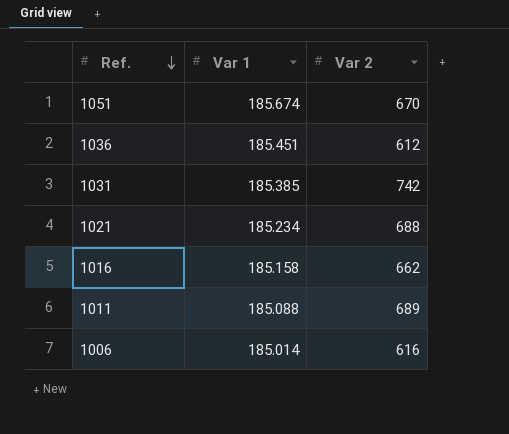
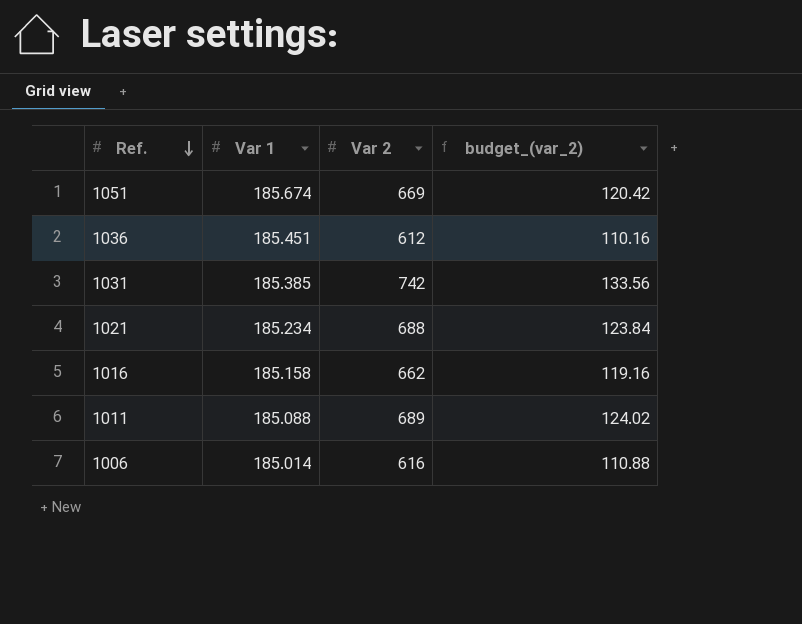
column budget_(var_2) | formula: none -> [Var 2] * 0.18
1051 | Var 2: 670 -> 669

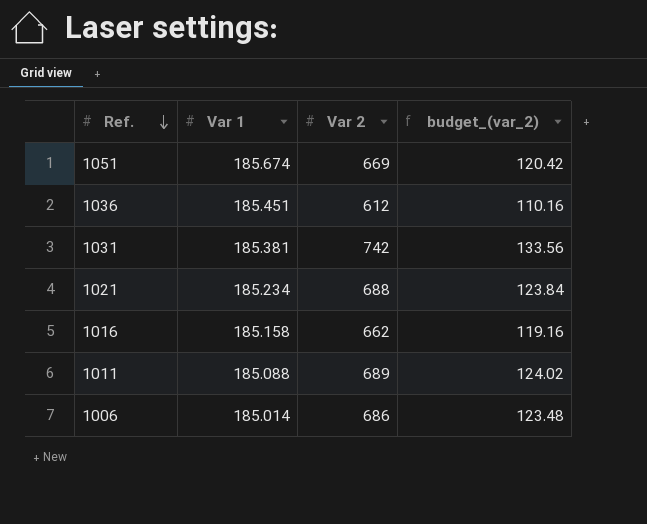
1031 | Var 1: 185.385 -> 185.381
1006 | Var 2: 616 -> 686
1006 | budget_(var_2): 110.88 -> 123.48

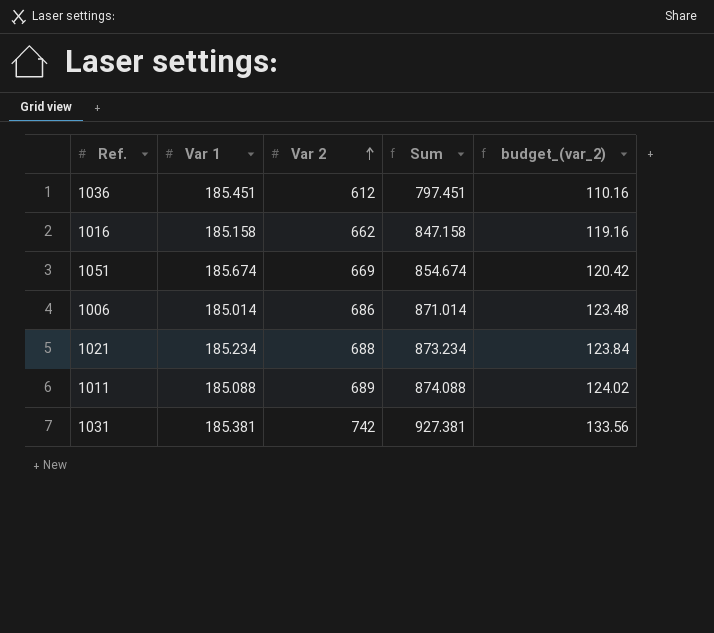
row order: Ref. descending -> Var 2 ascending
column Sum | formula: none -> [Var 1] + [Var 2]

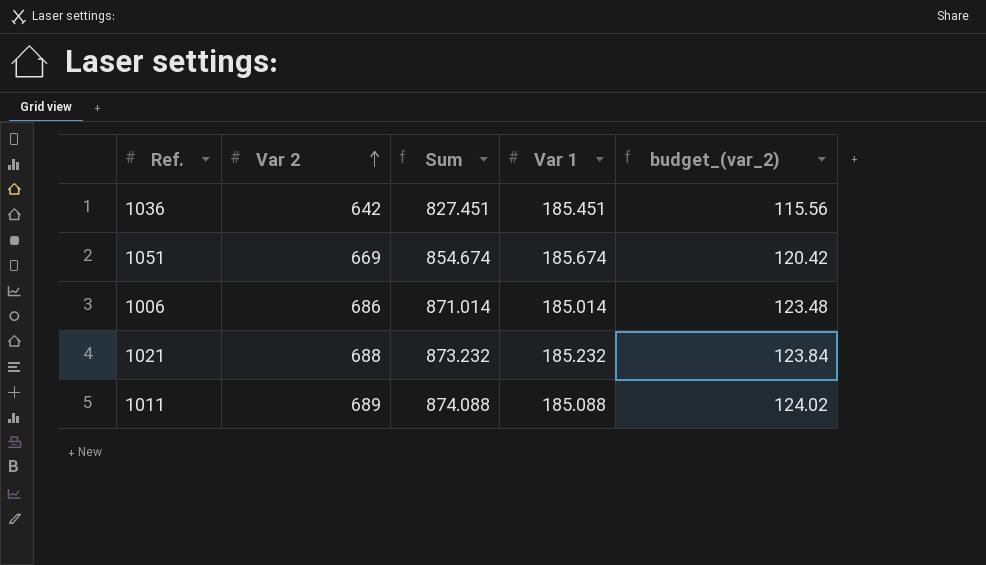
column Var 1 | position: 2 -> 4
row 1016: 185.158 | 662 | 847.158 | 119.16 -> none
row 1031: 185.381 | 742 | 927.381 | 133.56 -> none
1036 | Var 2: 612 -> 642
1036 | Sum: 797.451 -> 827.451
1036 | budget_(var_2): 110.16 -> 115.56
1021 | Sum: 873.234 -> 873.232
1021 | Var 1: 185.234 -> 185.232

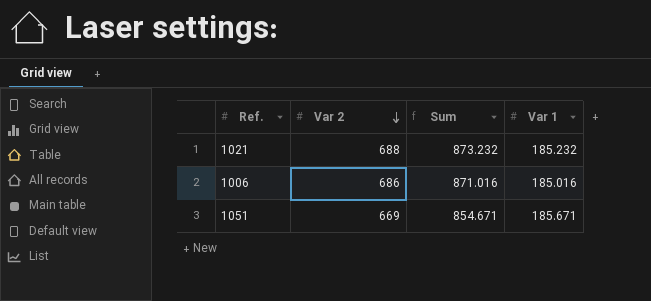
row order: Var 2 ascending -> Var 2 descending
column budget_(var_2) | formula: [Var 2] * 0.18 -> none
row 1036: 642 | 827.451 | 185.451 | 115.56 -> none
row 1011: 689 | 874.088 | 185.088 | 124.02 -> none
1006 | Sum: 871.014 -> 871.016
1006 | Var 1: 185.014 -> 185.016
1051 | Sum: 854.674 -> 854.671
1051 | Var 1: 185.674 -> 185.671

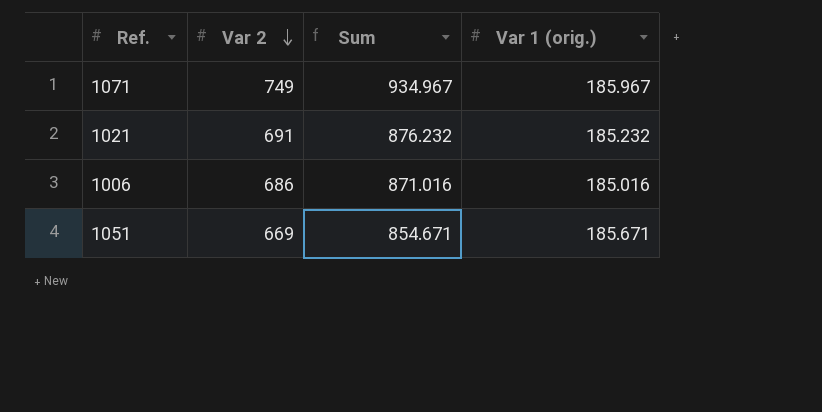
column name: Var 1 -> Var 1 (orig.)
row 1071: none -> 749 | 934.967 | 185.967
1021 | Var 2: 688 -> 691
1021 | Sum: 873.232 -> 876.232

